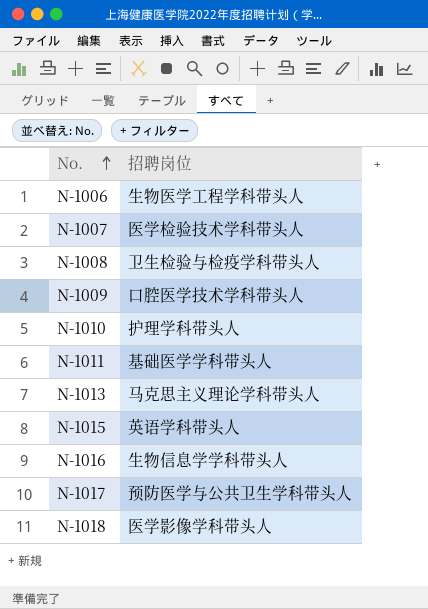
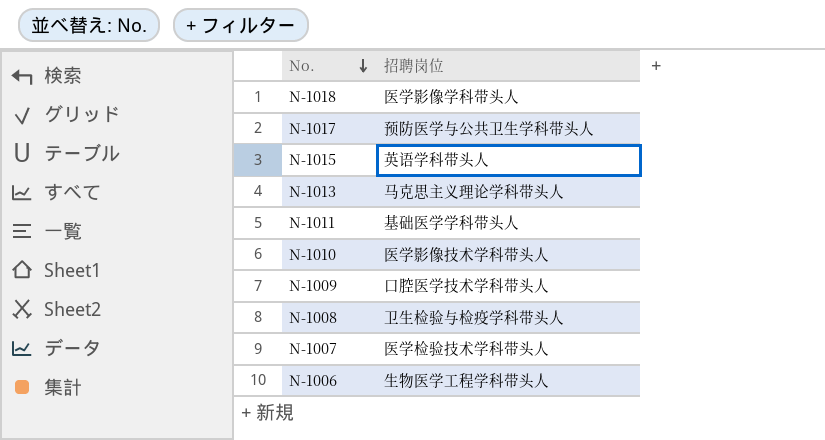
row order: No. ascending -> No. descending
row N-1016: 生物信息学学科带头人 -> none
N-1010 | 招聘岗位: 护理学科带头人 -> 医学影像技术学科带头人

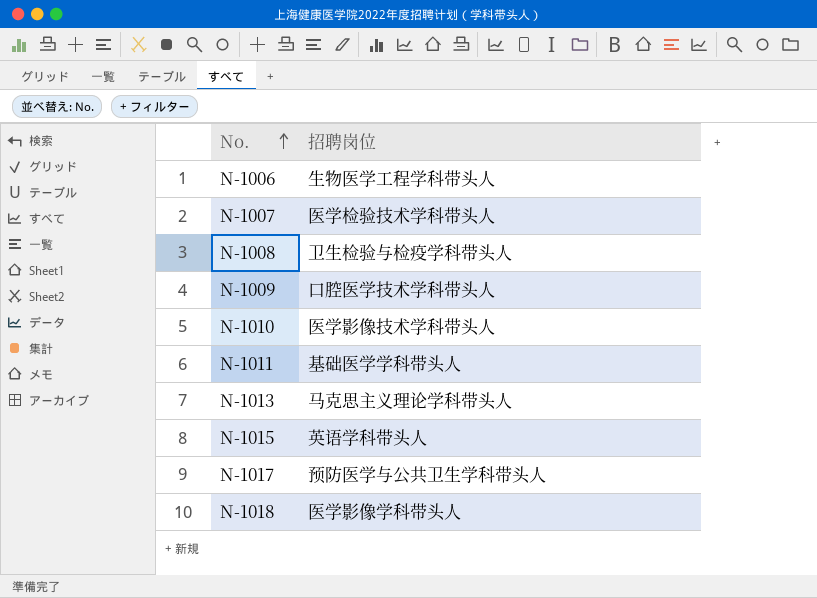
row order: No. descending -> No. ascending

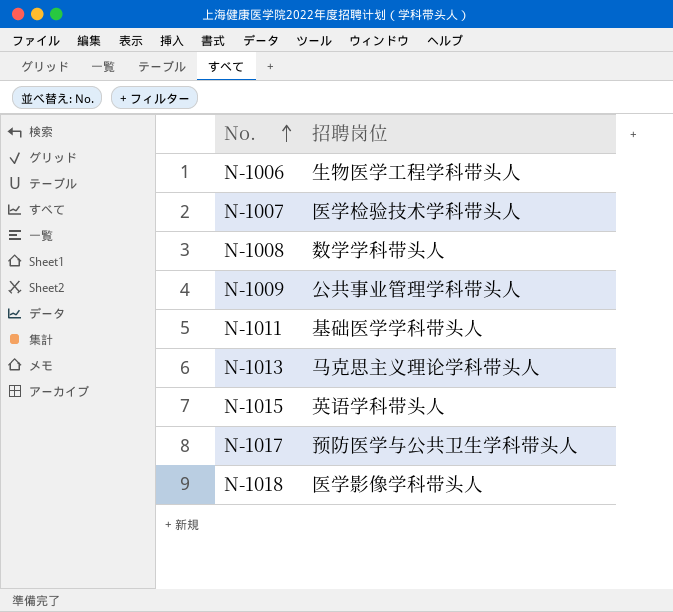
row N-1010: 医学影像技术学科带头人 -> none
N-1008 | 招聘岗位: 卫生检验与检疫学科带头人 -> 数学学科带头人
N-1009 | 招聘岗位: 口腔医学技术学科带头人 -> 公共事业管理学科带头人

